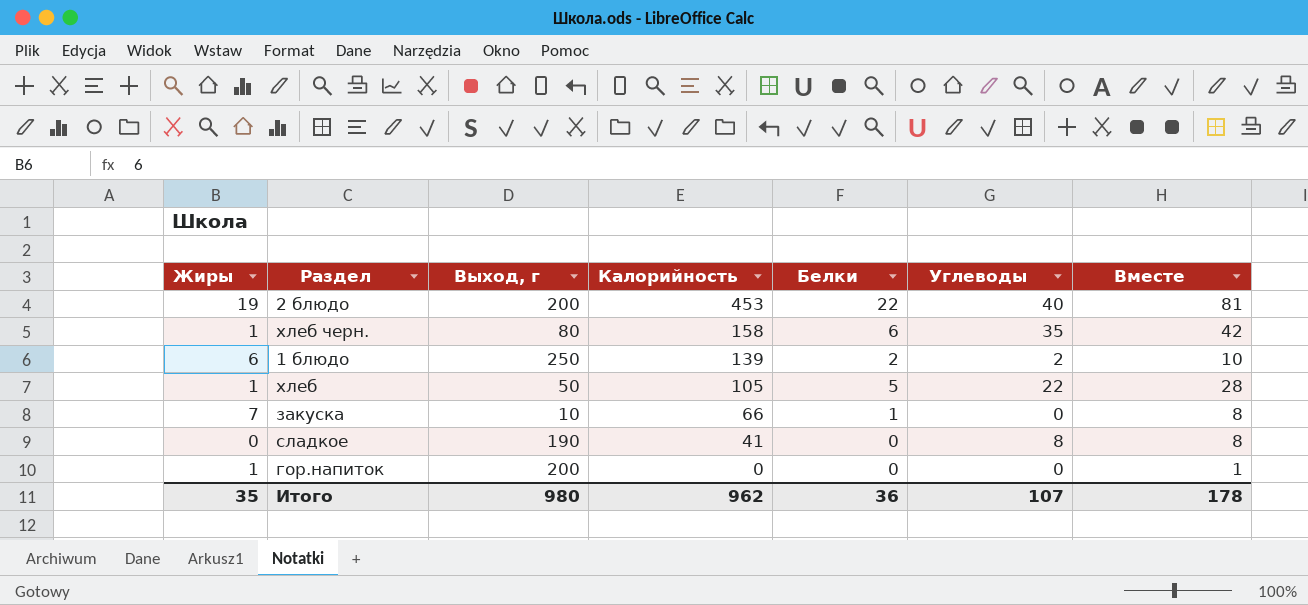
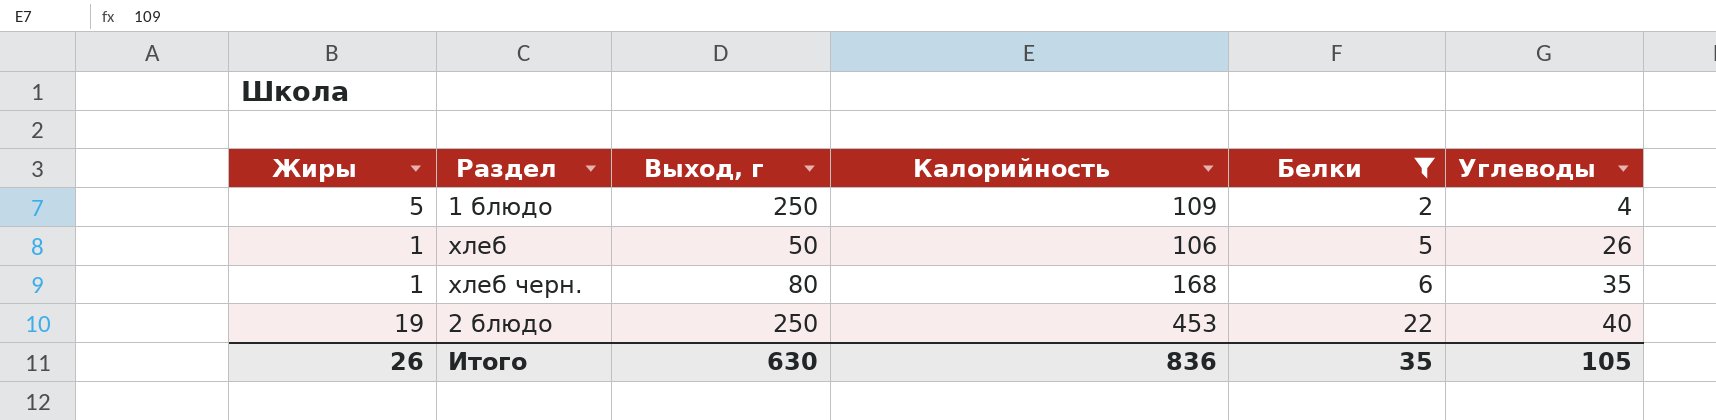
filter: none -> Белки >= 2
row order: Калорийность descending -> Белки ascending
column Вместе | formula: [Жиры] + [Белки] + [Углеводы] -> none
1 блюдо | Жиры: 6 -> 5
1 блюдо | Калорийность: 139 -> 109
1 блюдо | Углеводы: 2 -> 4
хлеб | Калорийность: 105 -> 106
хлеб | Углеводы: 22 -> 26
хлеб черн. | Калорийность: 158 -> 168
2 блюдо | Выход, г: 200 -> 250
Итого | Жиры: 35 -> 26
Итого | Выход, г: 980 -> 630
Итого | Калорийность: 962 -> 836
Итого | Белки: 36 -> 35
Итого | Углеводы: 107 -> 105

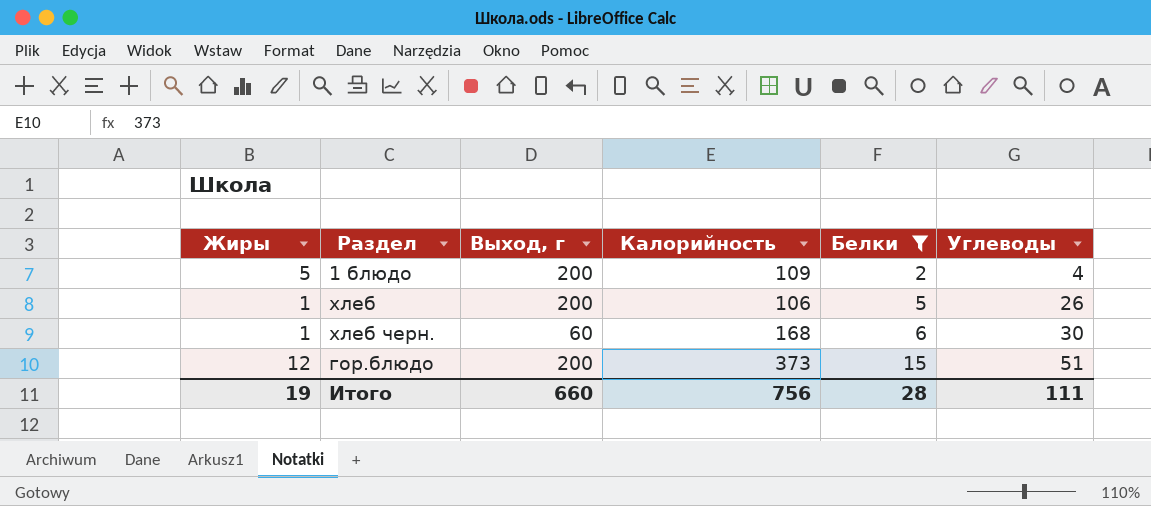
row 2 блюдо: 19 | 250 | 453 | 22 | 40 -> none
1 блюдо | Выход, г: 250 -> 200
хлеб | Выход, г: 50 -> 200
хлеб черн. | Выход, г: 80 -> 60
хлеб черн. | Углеводы: 35 -> 30
row гор.блюдо: none -> 12 | 200 | 373 | 15 | 51
Итого | Жиры: 26 -> 19
Итого | Выход, г: 630 -> 660
Итого | Калорийность: 836 -> 756
Итого | Белки: 35 -> 28
Итого | Углеводы: 105 -> 111

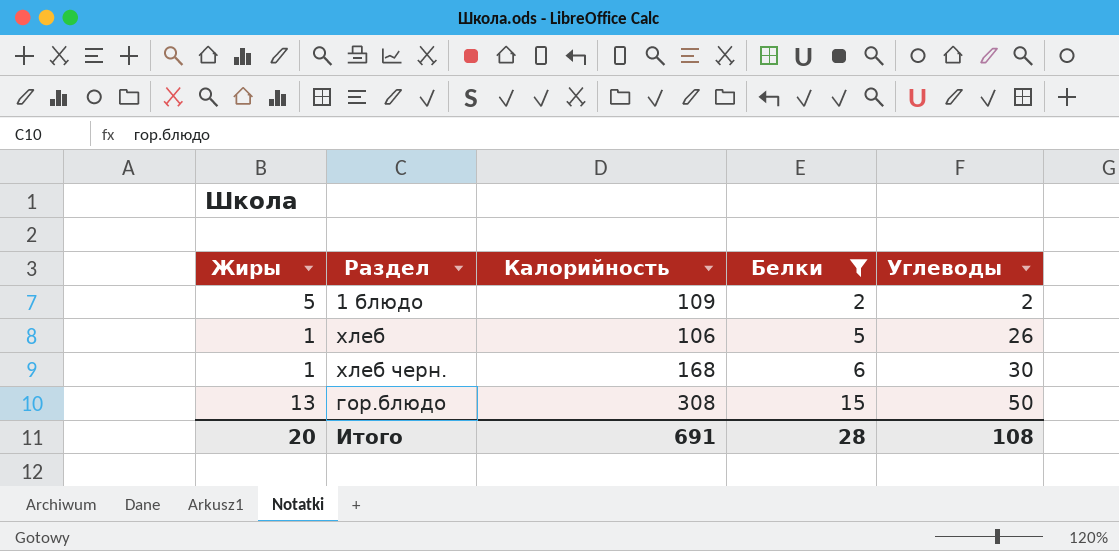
column Выход, г | position: 3 -> none
1 блюдо | Углеводы: 4 -> 2
гор.блюдо | Жиры: 12 -> 13
гор.блюдо | Калорийность: 373 -> 308
гор.блюдо | Углеводы: 51 -> 50
Итого | Жиры: 19 -> 20
Итого | Калорийность: 756 -> 691
Итого | Углеводы: 111 -> 108

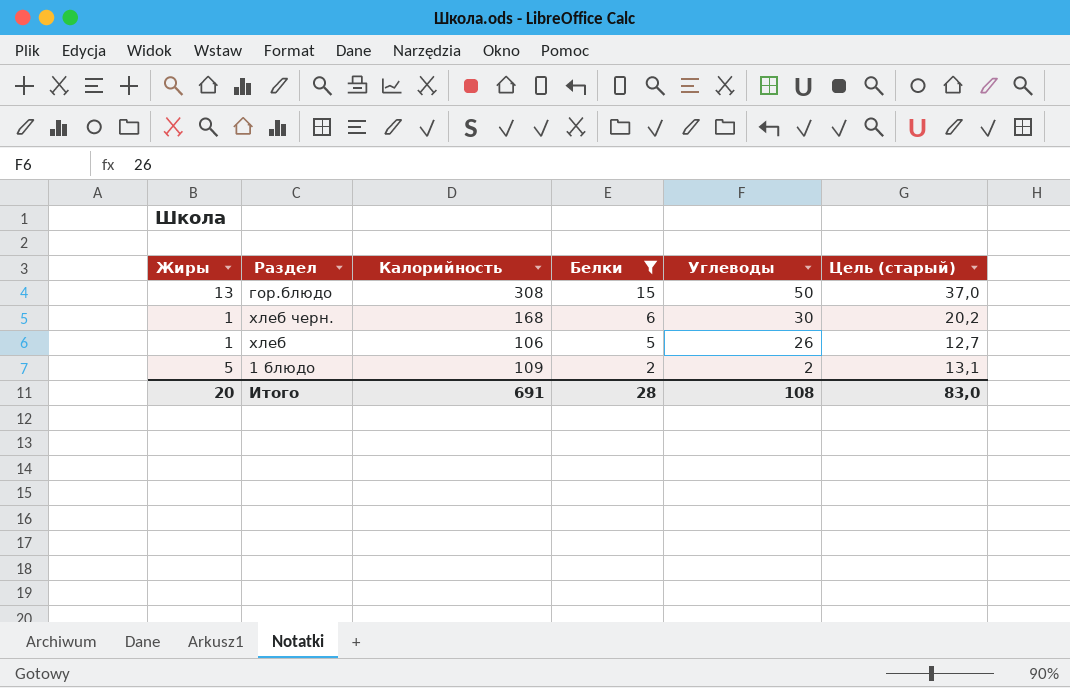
row order: Белки ascending -> Белки descending
column Цель (старый) | formula: none -> [Калорийность] * 0,12

